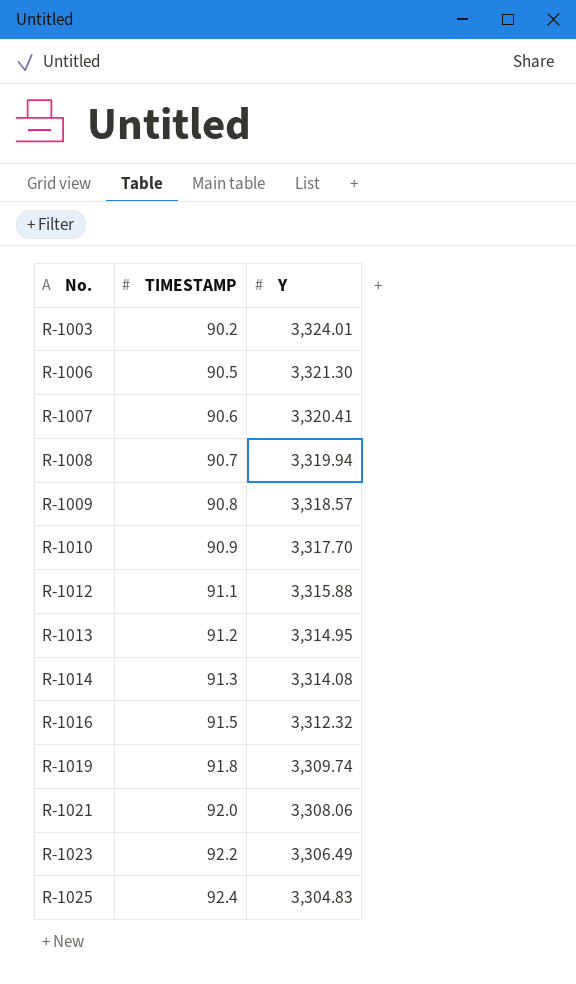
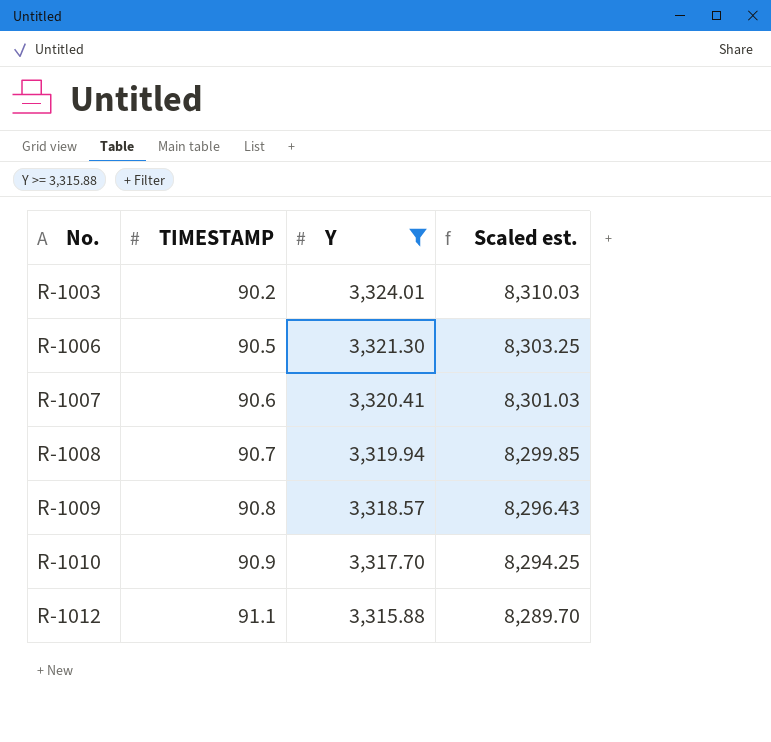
filter: none -> Y >= 3,315.88
column Scaled est. | formula: none -> [Y] * 2.5

